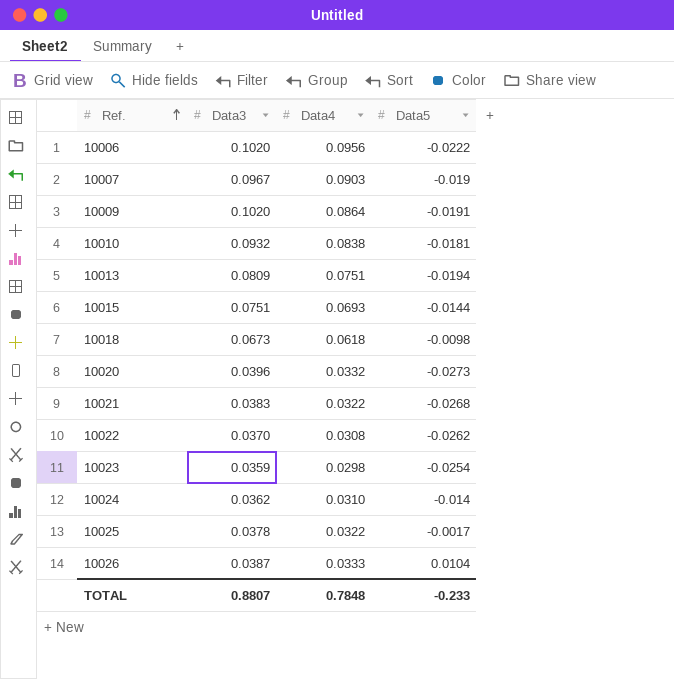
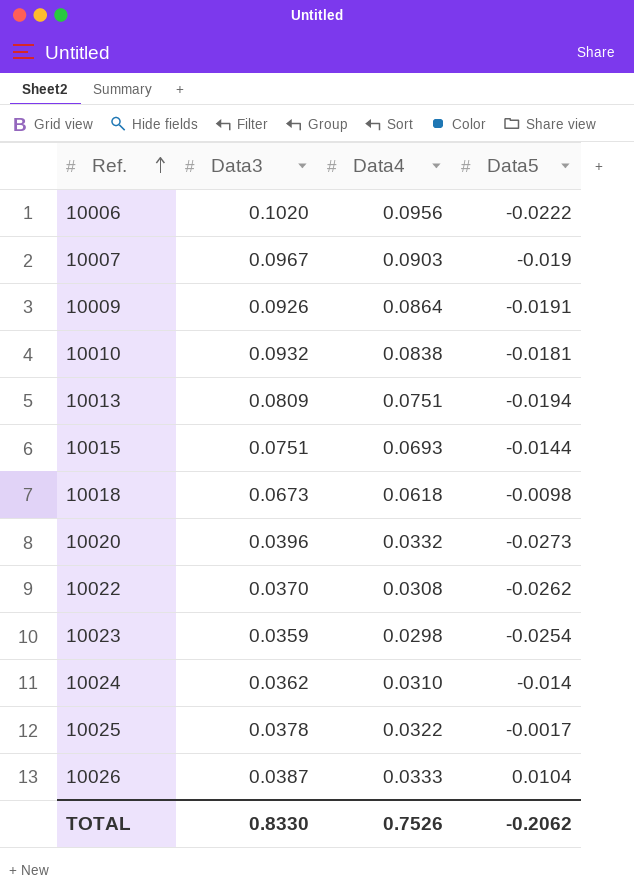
row 10021: 0.0383 | 0.0322 | -0.0268 -> none
10009 | Data3: 0.1020 -> 0.0926
TOTAL | Data3: 0.8807 -> 0.8330
TOTAL | Data4: 0.7848 -> 0.7526
TOTAL | Data5: -0.233 -> -0.2062

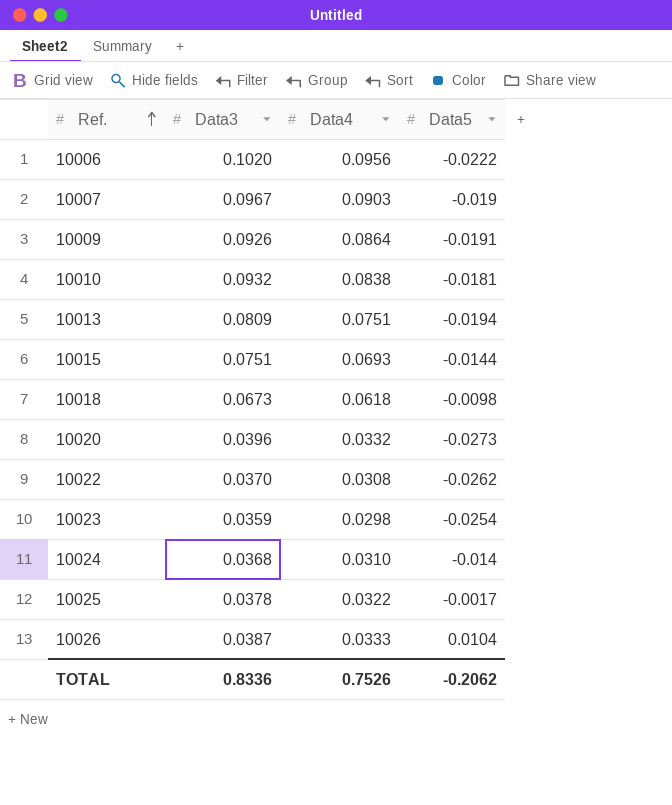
10024 | Data3: 0.0362 -> 0.0368
TOTAL | Data3: 0.8330 -> 0.8336

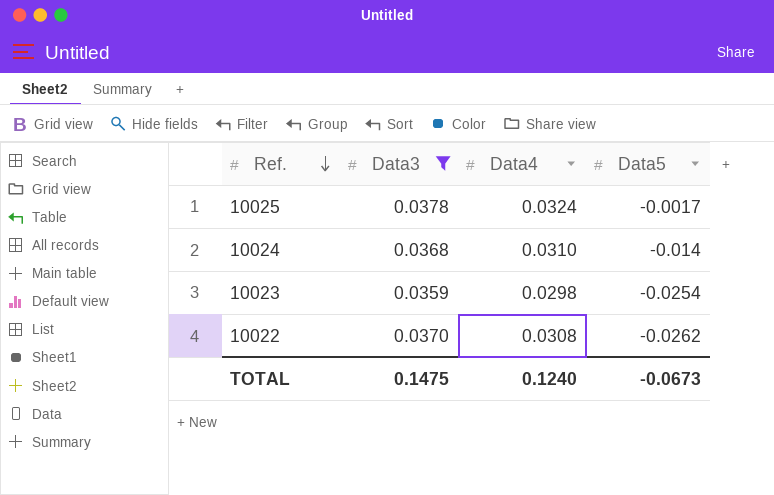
filter: none -> Data3 <= 0.0378
row order: Ref. ascending -> Ref. descending
10025 | Data4: 0.0322 -> 0.0324
TOTAL | Data3: 0.8336 -> 0.1475
TOTAL | Data4: 0.7526 -> 0.1240
TOTAL | Data5: -0.2062 -> -0.0673

